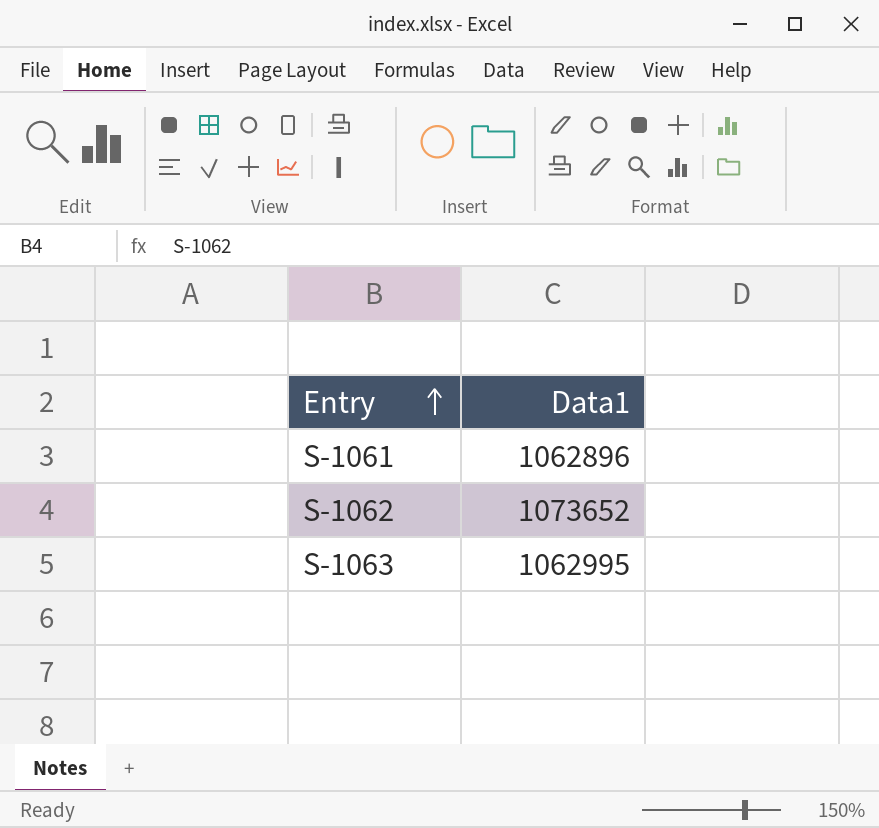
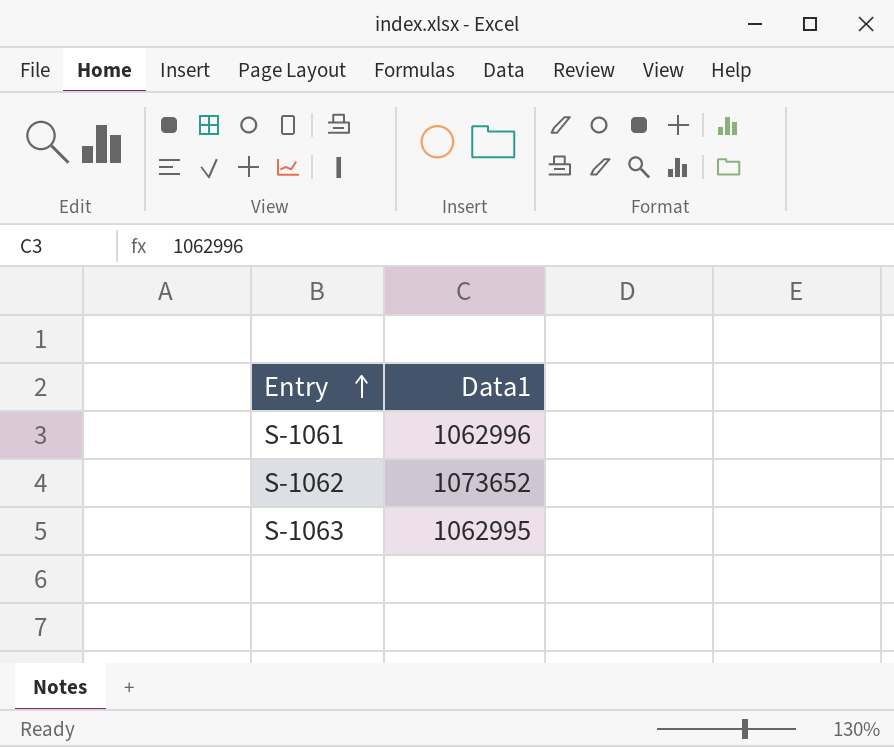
S-1061 | Data1: 1062896 -> 1062996

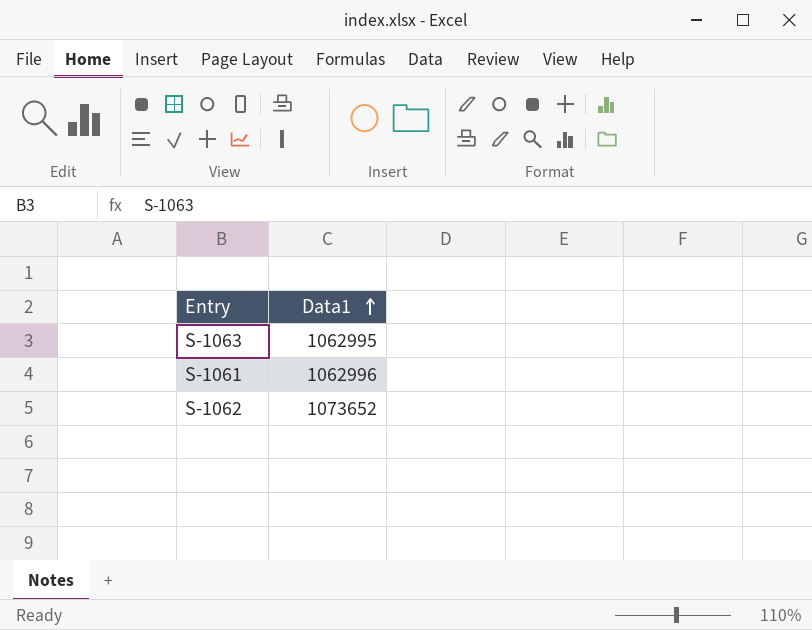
row order: Entry ascending -> Data1 ascending

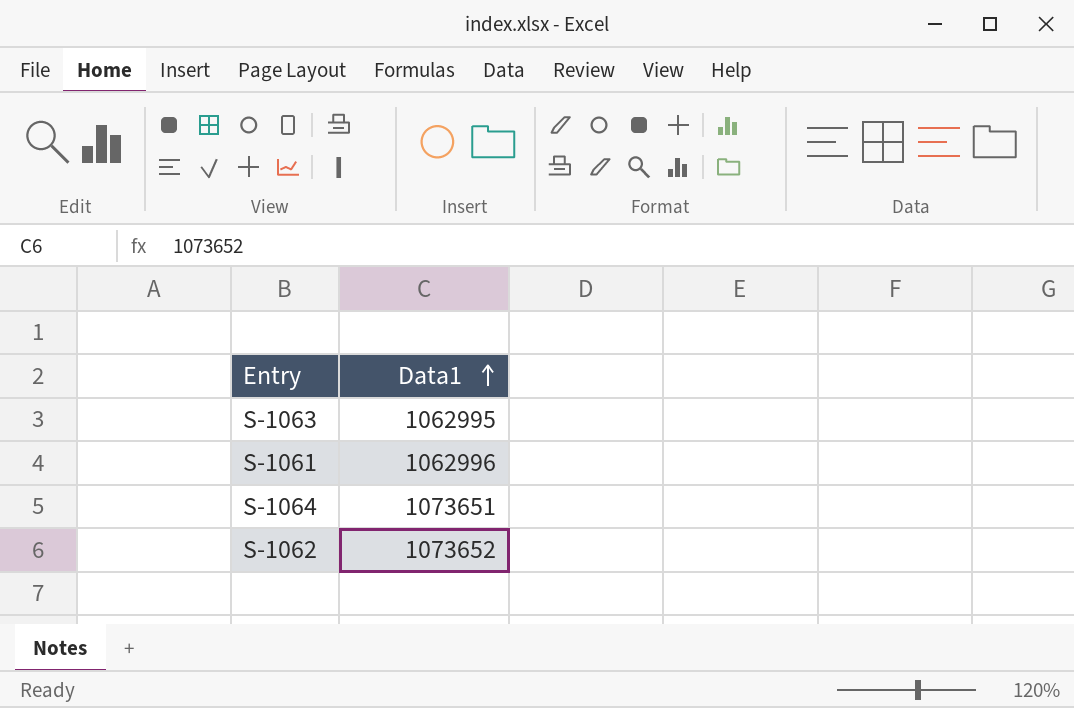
row S-1064: none -> 1073651

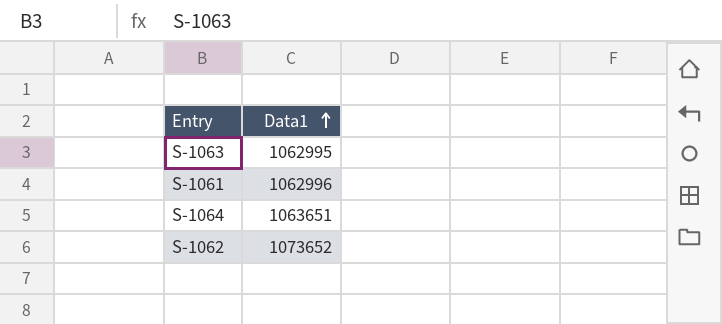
S-1064 | Data1: 1073651 -> 1063651

